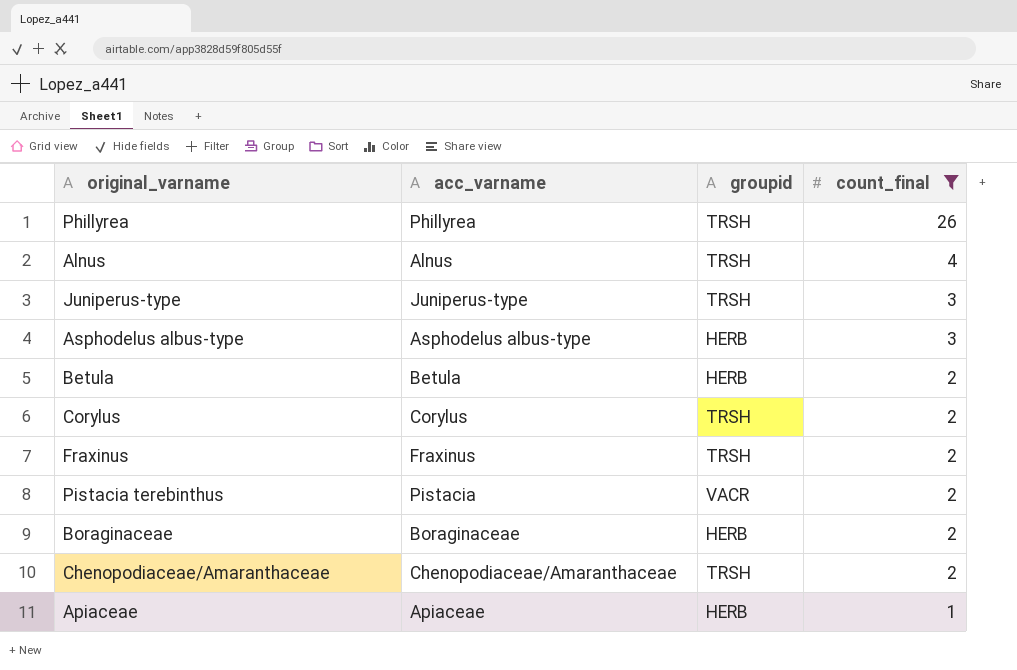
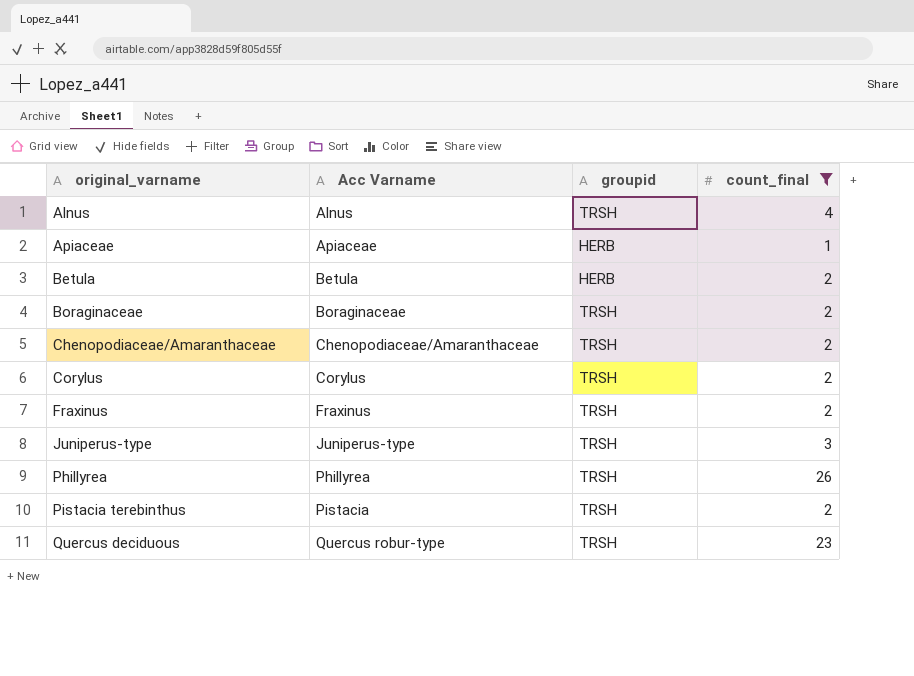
row order: count_final descending -> original_varname ascending
column name: acc_varname -> Acc Varname
row Asphodelus albus-type: Asphodelus albus-type | HERB | 3 -> none
Boraginaceae | groupid: HERB -> TRSH
Pistacia terebinthus | groupid: VACR -> TRSH
row Quercus deciduous: none -> Quercus robur-type | TRSH | 23

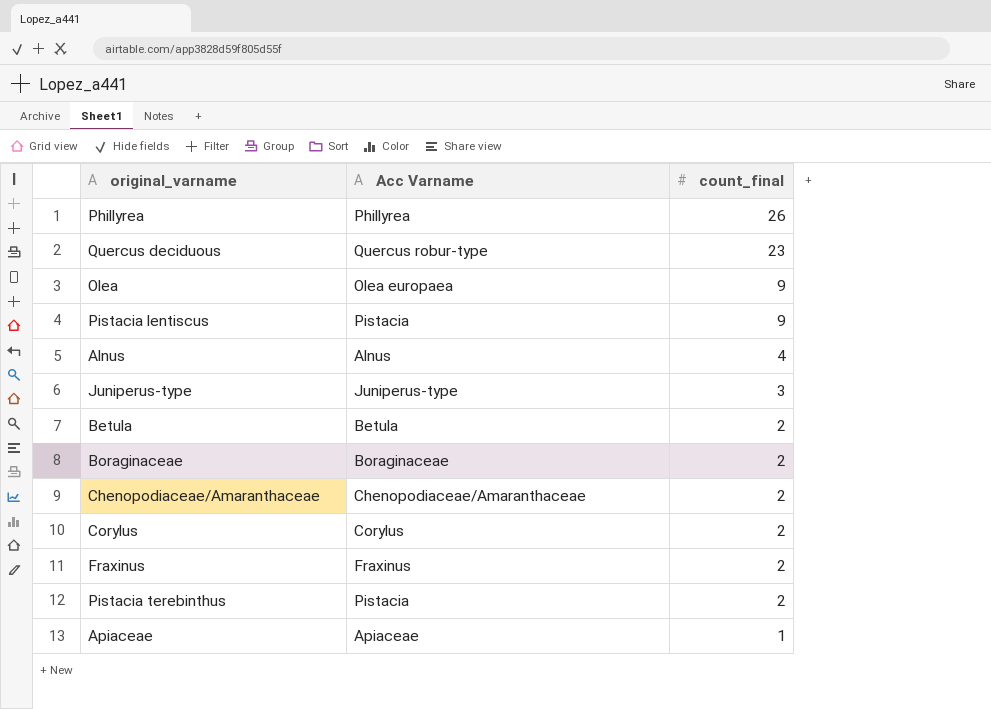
filter: count_final != 9 -> none
row order: original_varname ascending -> count_final descending
column groupid | position: 3 -> none

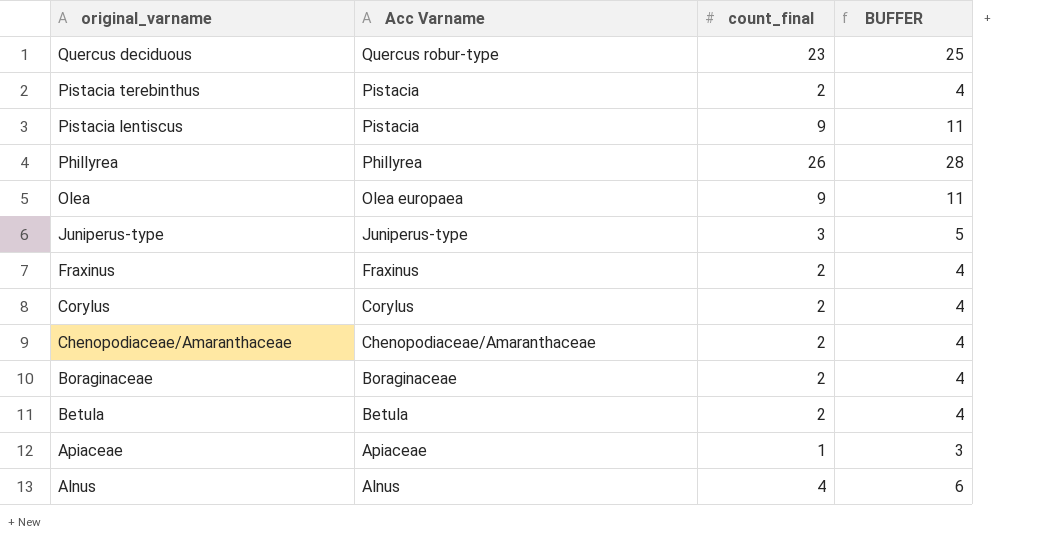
row order: count_final descending -> original_varname descending
column BUFFER | formula: none -> [count_final] + 2

